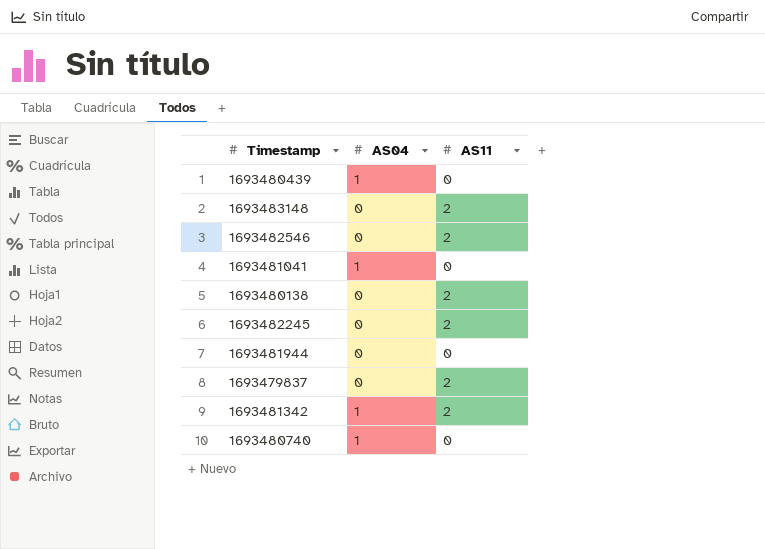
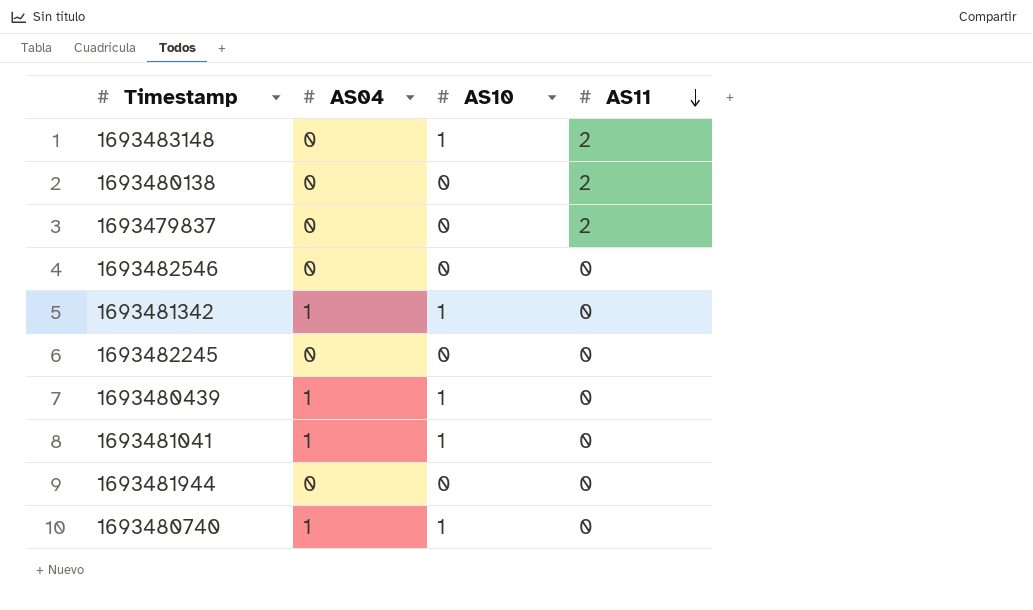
row order: none -> AS11 descending
column AS10 | position: none -> 3
1693482546 | AS11: 2 -> 0
1693481342 | AS11: 2 -> 0
1693482245 | AS11: 2 -> 0

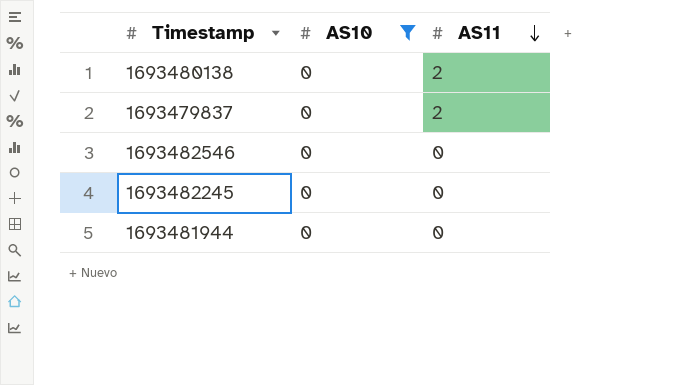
filter: none -> AS10 = 0
column AS04 | position: 2 -> none

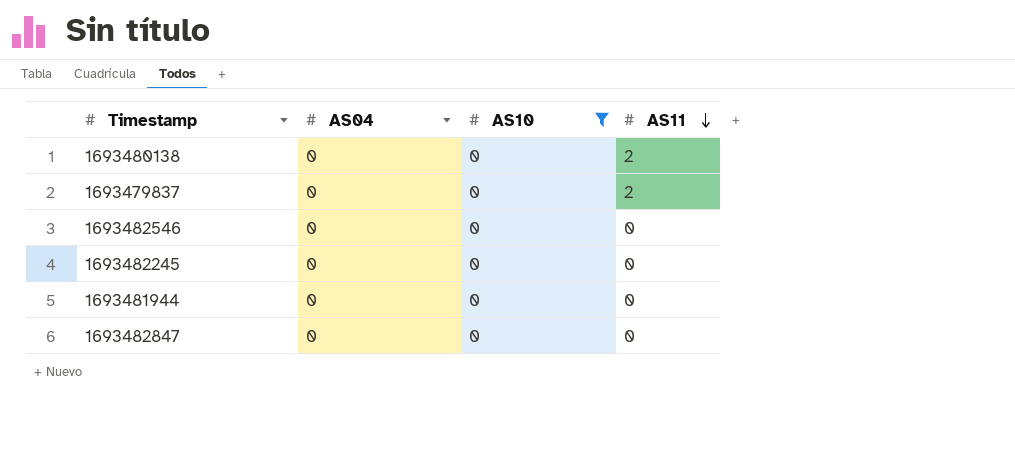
column AS04 | position: none -> 2
row 1693482847: none -> 0 | 0 | 0

